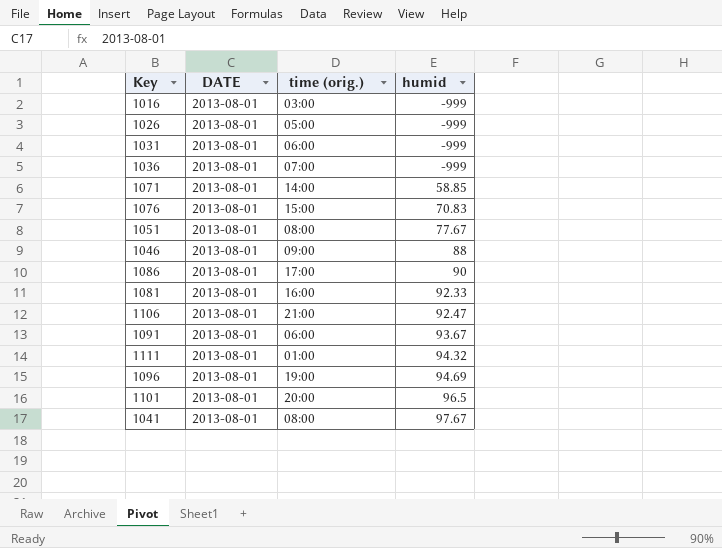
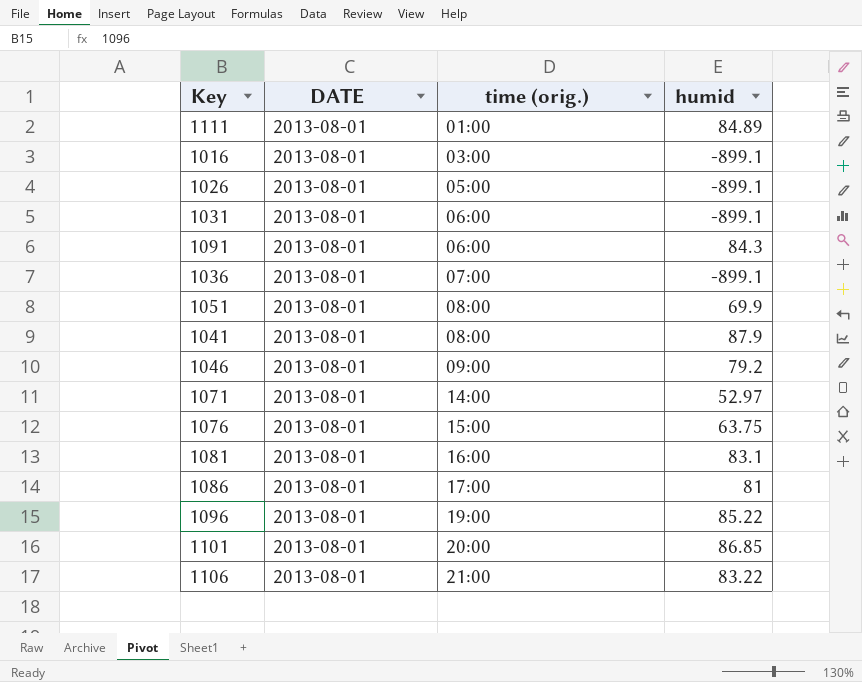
row order: humid ascending -> time (orig.) ascending
1111 | humid: 94.32 -> 84.89
1016 | humid: -999 -> -899.1
1026 | humid: -999 -> -899.1
1031 | humid: -999 -> -899.1
1091 | humid: 93.67 -> 84.3
1036 | humid: -999 -> -899.1
1051 | humid: 77.67 -> 69.9
1041 | humid: 97.67 -> 87.9
1046 | humid: 88 -> 79.2
1071 | humid: 58.85 -> 52.97
1076 | humid: 70.83 -> 63.75
1081 | humid: 92.33 -> 83.1
1086 | humid: 90 -> 81
1096 | humid: 94.69 -> 85.22
1101 | humid: 96.5 -> 86.85
1106 | humid: 92.47 -> 83.22

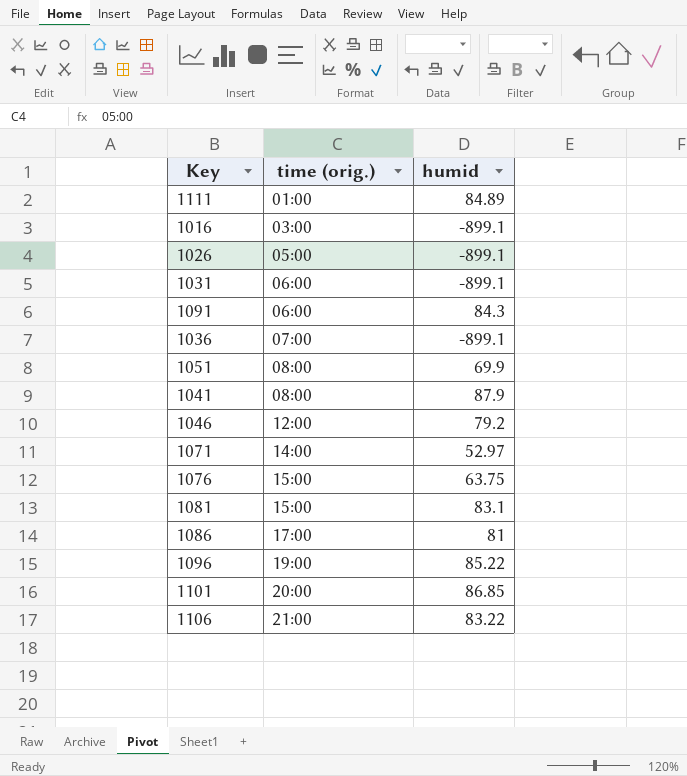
column DATE | position: 2 -> none
1046 | time (orig.): 09:00 -> 12:00
1081 | time (orig.): 16:00 -> 15:00

